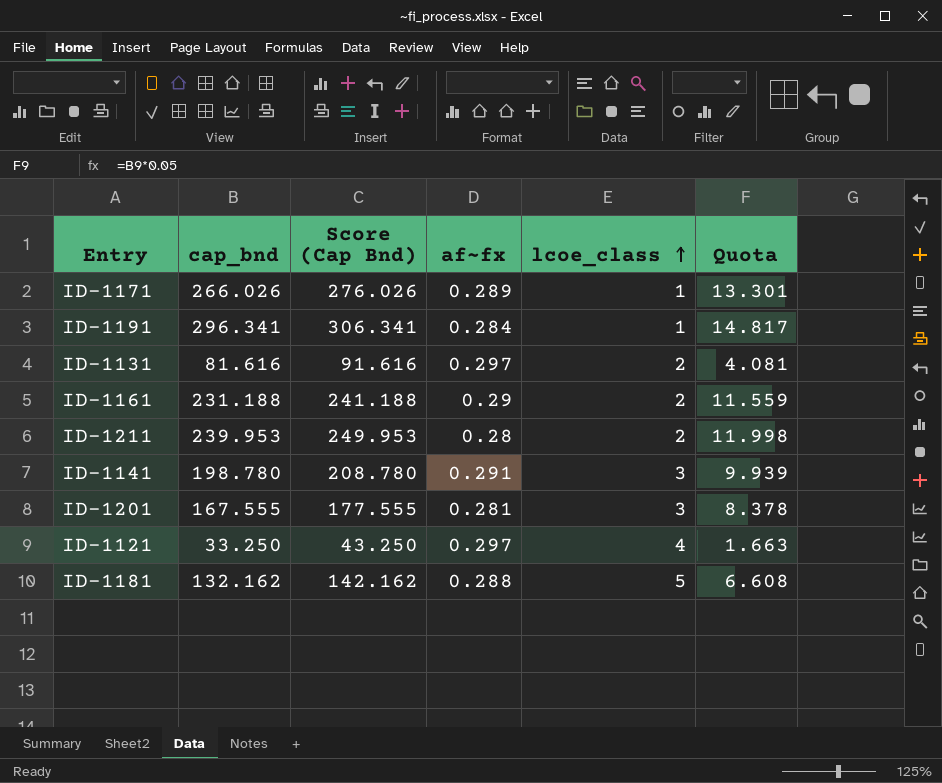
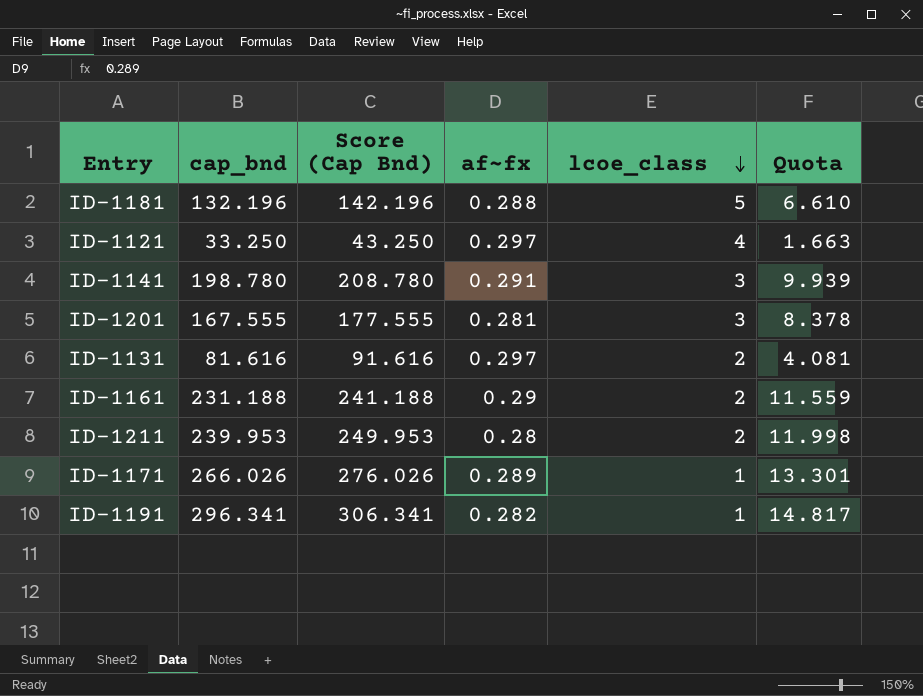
row order: lcoe_class ascending -> lcoe_class descending
ID-1181 | cap_bnd: 132.162 -> 132.196
ID-1181 | Score (Cap Bnd): 142.162 -> 142.196
ID-1181 | Quota: 6.608 -> 6.610
ID-1191 | af~fx: 0.284 -> 0.282

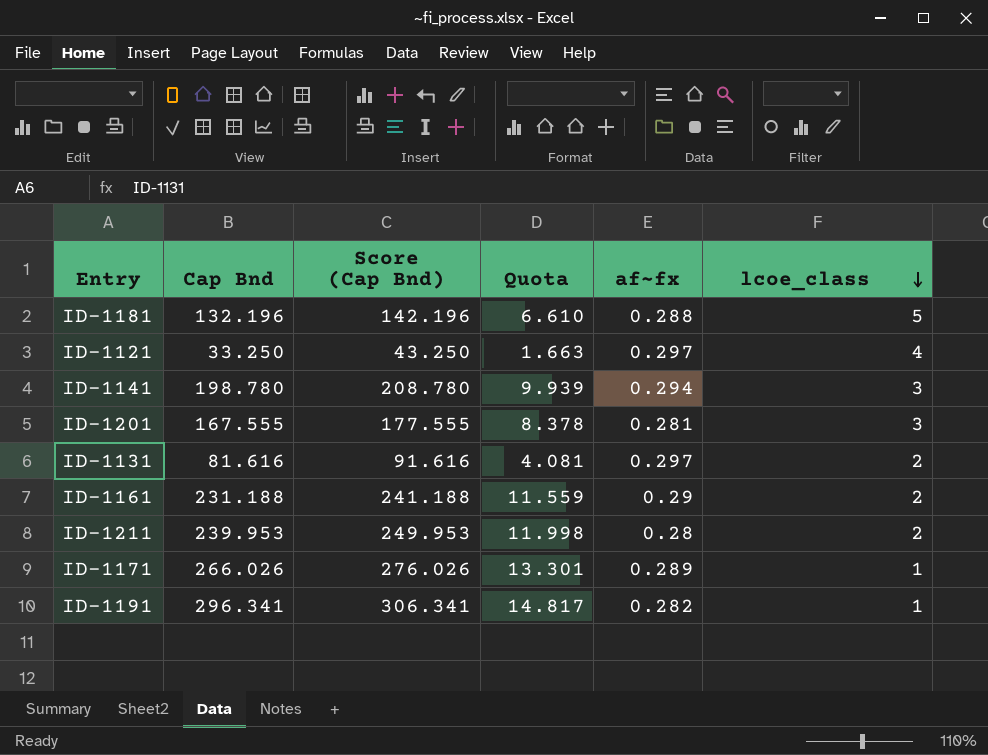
column name: cap_bnd -> Cap Bnd
column Quota | position: 6 -> 4
ID-1141 | af~fx: 0.291 -> 0.294

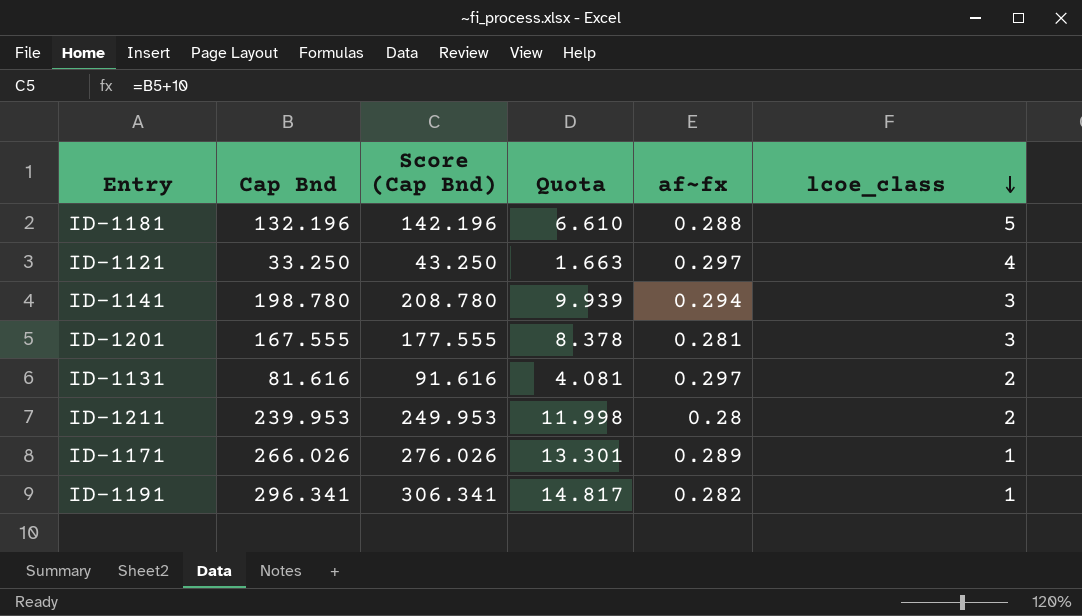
row ID-1161: 231.188 | 241.188 | 11.559 | 0.29 | 2 -> none

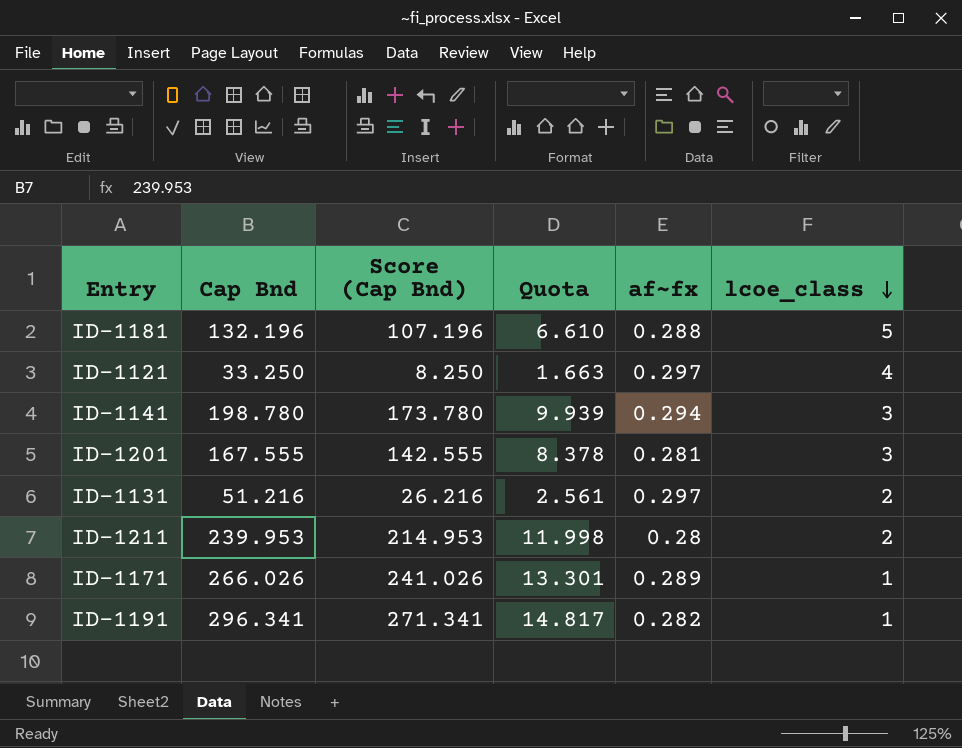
column Score (Cap Bnd) | formula: [Cap Bnd] + 10 -> [Cap Bnd] - 25
ID-1131 | Cap Bnd: 81.616 -> 51.216
ID-1131 | Quota: 4.081 -> 2.561

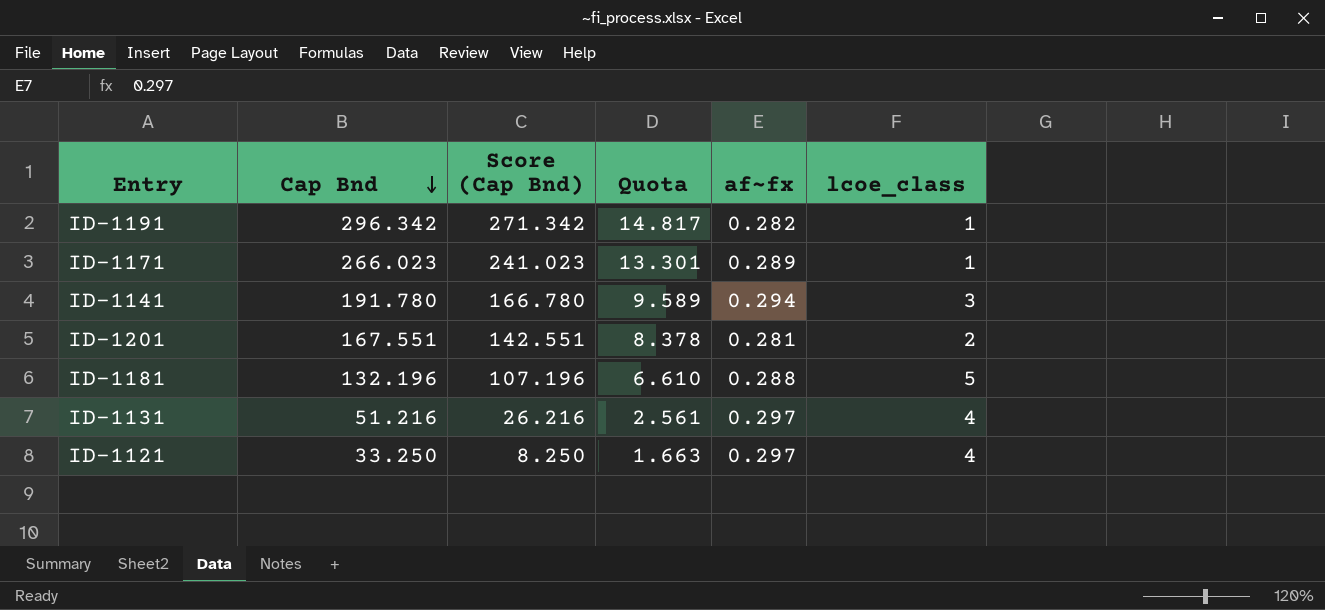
row order: lcoe_class descending -> Cap Bnd descending
row ID-1211: 239.953 | 214.953 | 11.998 | 0.28 | 2 -> none
ID-1191 | Cap Bnd: 296.341 -> 296.342
ID-1191 | Score (Cap Bnd): 271.341 -> 271.342
ID-1171 | Cap Bnd: 266.026 -> 266.023
ID-1171 | Score (Cap Bnd): 241.026 -> 241.023
ID-1141 | Cap Bnd: 198.780 -> 191.780
ID-1141 | Score (Cap Bnd): 173.780 -> 166.780
ID-1141 | Quota: 9.939 -> 9.589
ID-1201 | Cap Bnd: 167.555 -> 167.551
ID-1201 | Score (Cap Bnd): 142.555 -> 142.551
ID-1201 | lcoe_class: 3 -> 2
ID-1131 | lcoe_class: 2 -> 4

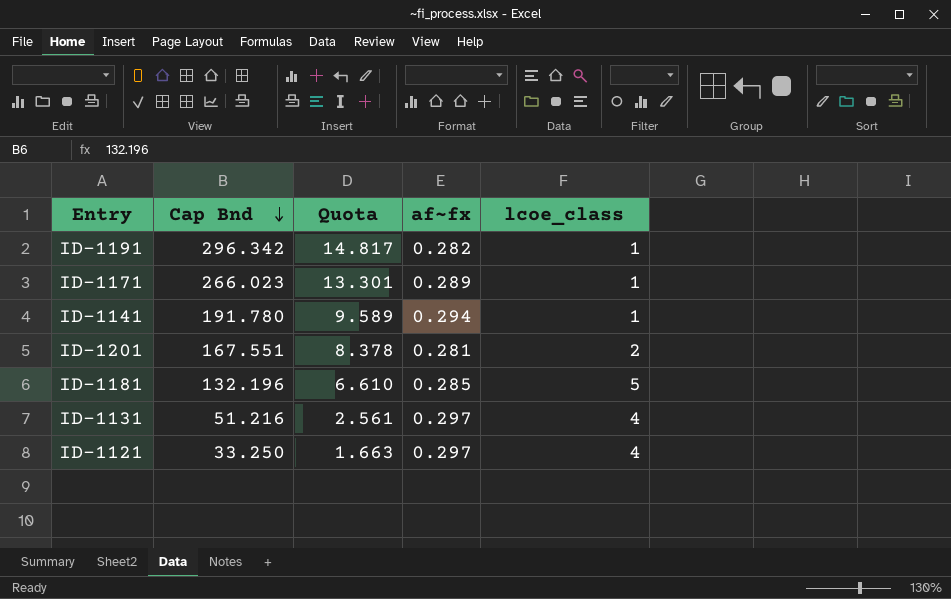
column Score (Cap Bnd) | formula: [Cap Bnd] - 25 -> none
ID-1141 | lcoe_class: 3 -> 1
ID-1181 | af~fx: 0.288 -> 0.285

